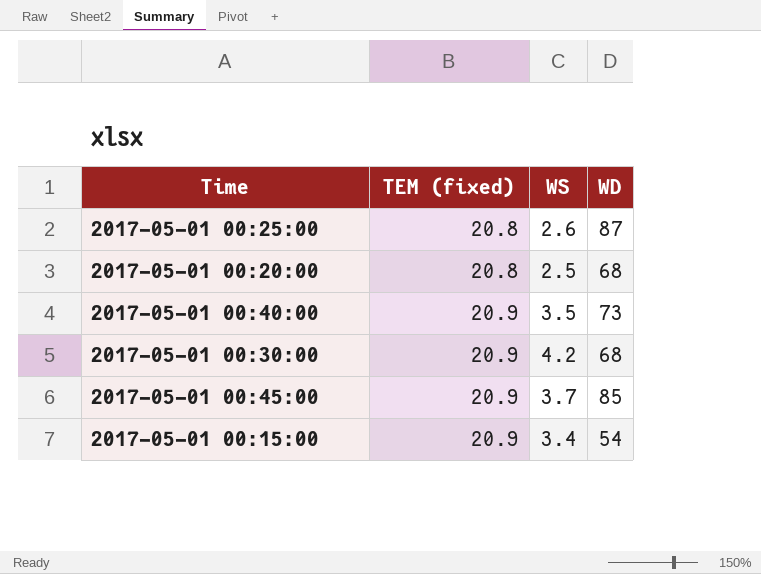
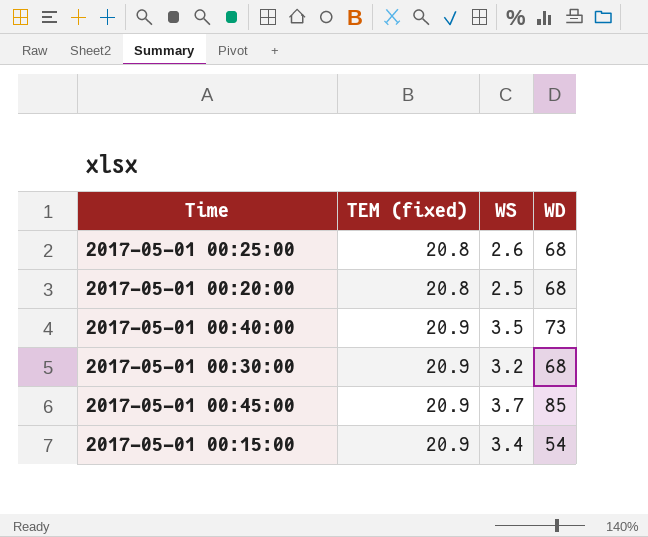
2017-05-01 00:25:00 | WD: 87 -> 68
2017-05-01 00:30:00 | WS: 4.2 -> 3.2

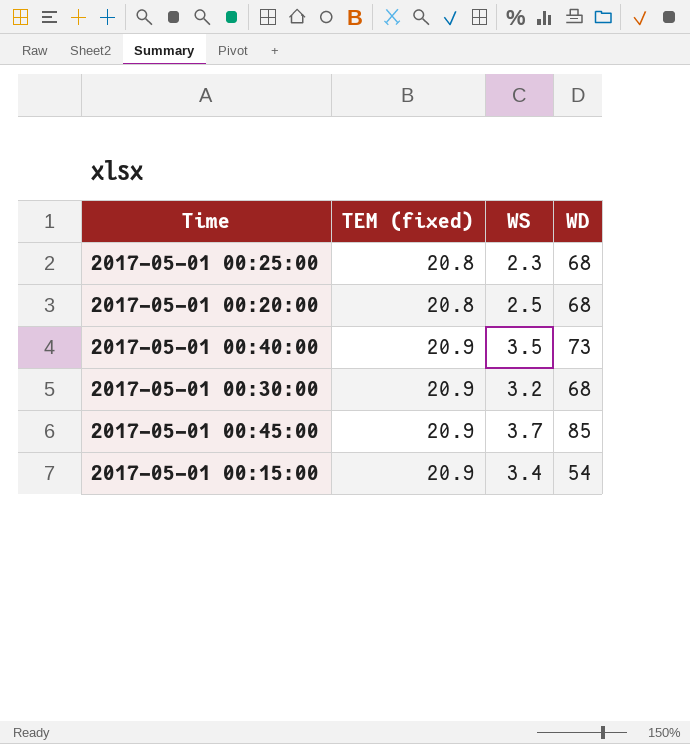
2017-05-01 00:25:00 | WS: 2.6 -> 2.3

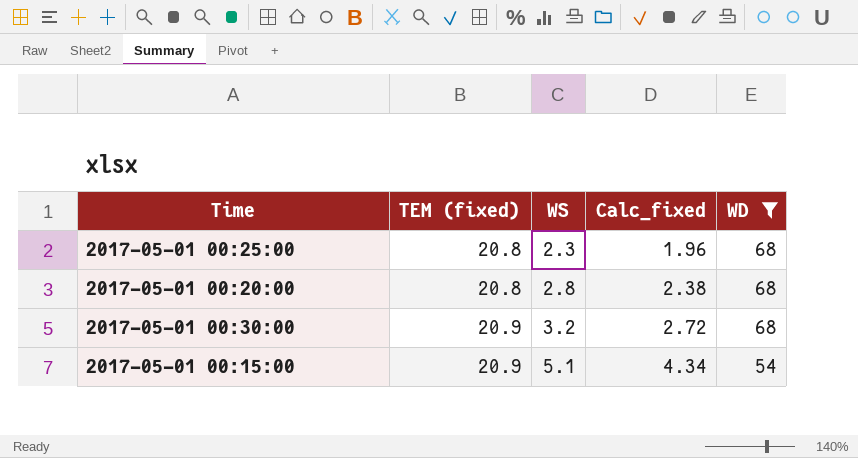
filter: none -> WD <= 68
column Calc_fixed | formula: none -> [WS] * 0.85
2017-05-01 00:20:00 | WS: 2.5 -> 2.8
2017-05-01 00:15:00 | WS: 3.4 -> 5.1

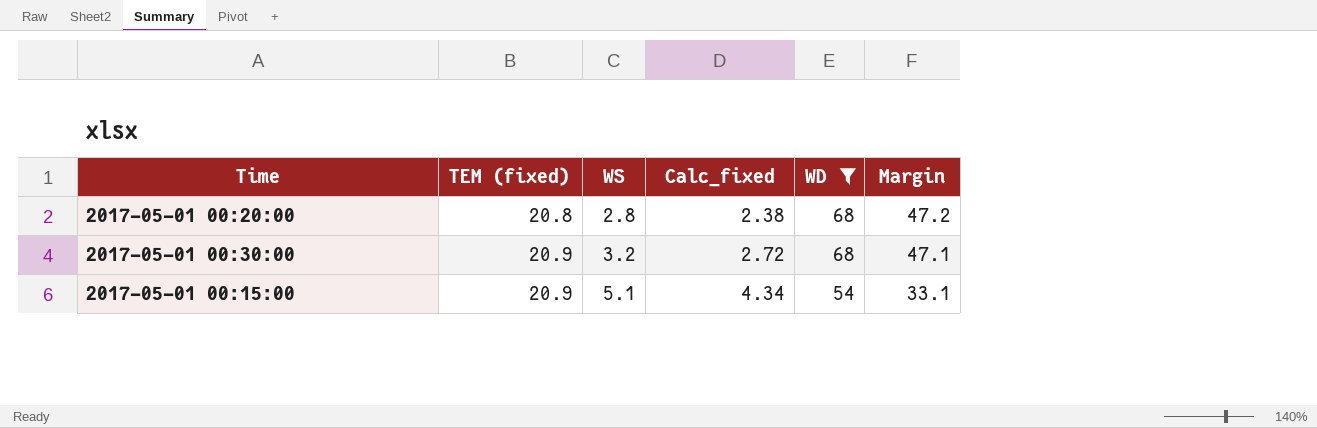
column Margin | formula: none -> [WD] - [TEM (fixed)]
row 2017-05-01 00:25:00: 20.8 | 2.3 | 1.96 | 68 -> none

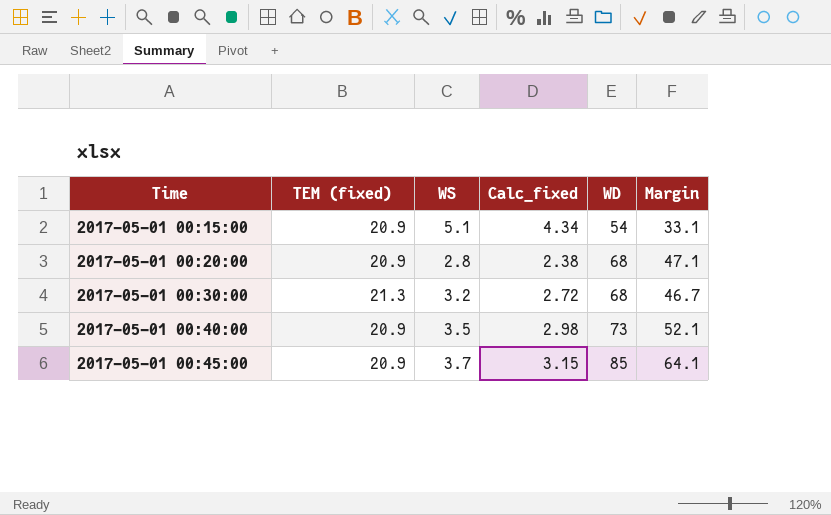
filter: WD <= 68 -> none
row order: TEM (fixed) ascending -> Time ascending
2017-05-01 00:20:00 | TEM (fixed): 20.8 -> 20.9
2017-05-01 00:20:00 | Margin: 47.2 -> 47.1
2017-05-01 00:30:00 | TEM (fixed): 20.9 -> 21.3
2017-05-01 00:30:00 | Margin: 47.1 -> 46.7

